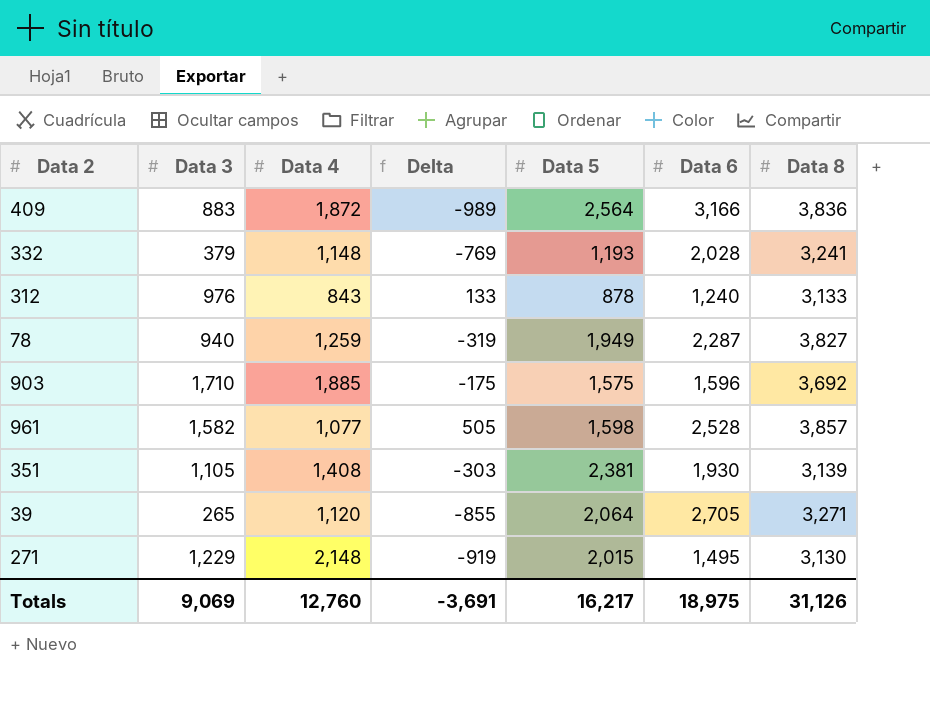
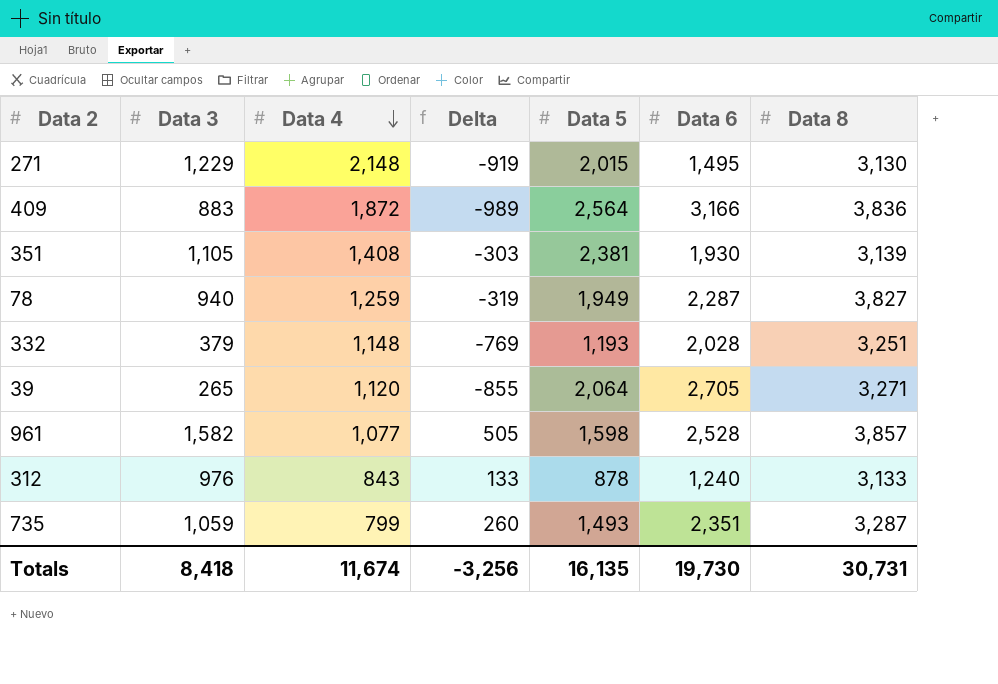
row order: none -> Data 4 descending
row 903: 1,710 | 1,885 | -175 | 1,575 | 1,596 | 3,692 -> none
332 | Data 8: 3,241 -> 3,251
row 735: none -> 1,059 | 799 | 260 | 1,493 | 2,351 | 3,287
Totals | Data 3: 9,069 -> 8,418
Totals | Data 4: 12,760 -> 11,674
Totals | Delta: -3,691 -> -3,256
Totals | Data 5: 16,217 -> 16,135
Totals | Data 6: 18,975 -> 19,730
Totals | Data 8: 31,126 -> 30,731

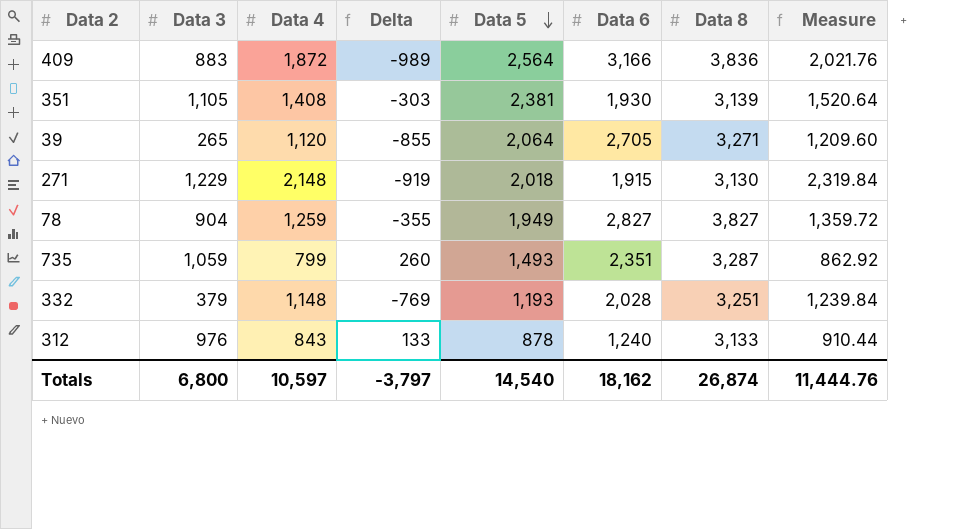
row order: Data 4 descending -> Data 5 descending
column Measure | formula: none -> [Data 4] * 1.08
row 961: 1,582 | 1,077 | 505 | 1,598 | 2,528 | 3,857 -> none
271 | Data 5: 2,015 -> 2,018
271 | Data 6: 1,495 -> 1,915
78 | Data 3: 940 -> 904
78 | Delta: -319 -> -355
78 | Data 6: 2,287 -> 2,827
Totals | Data 3: 8,418 -> 6,800
Totals | Data 4: 11,674 -> 10,597
Totals | Delta: -3,256 -> -3,797
Totals | Data 5: 16,135 -> 14,540
Totals | Data 6: 19,730 -> 18,162
Totals | Data 8: 30,731 -> 26,874

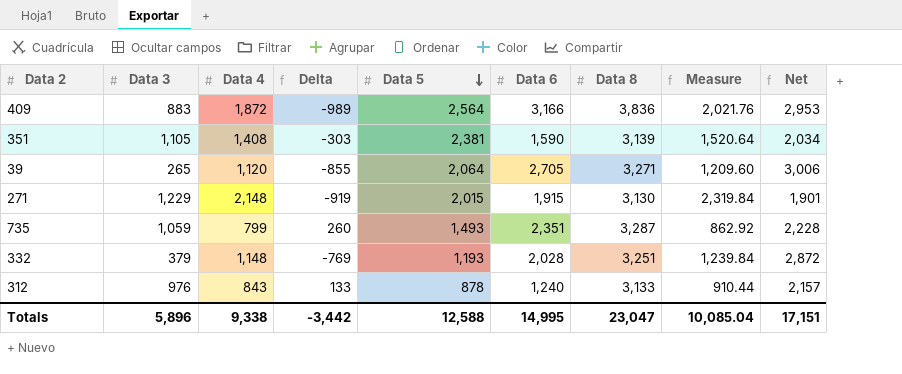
column Net | formula: none -> [Data 8] - [Data 3]
row 78: 904 | 1,259 | -355 | 1,949 | 2,827 | 3,827 | 1,359.72 -> none
351 | Data 6: 1,930 -> 1,590
271 | Data 5: 2,018 -> 2,015
Totals | Data 3: 6,800 -> 5,896
Totals | Data 4: 10,597 -> 9,338
Totals | Delta: -3,797 -> -3,442
Totals | Data 5: 14,540 -> 12,588
Totals | Data 6: 18,162 -> 14,995
Totals | Data 8: 26,874 -> 23,047
Totals | Measure: 11,444.76 -> 10,085.04

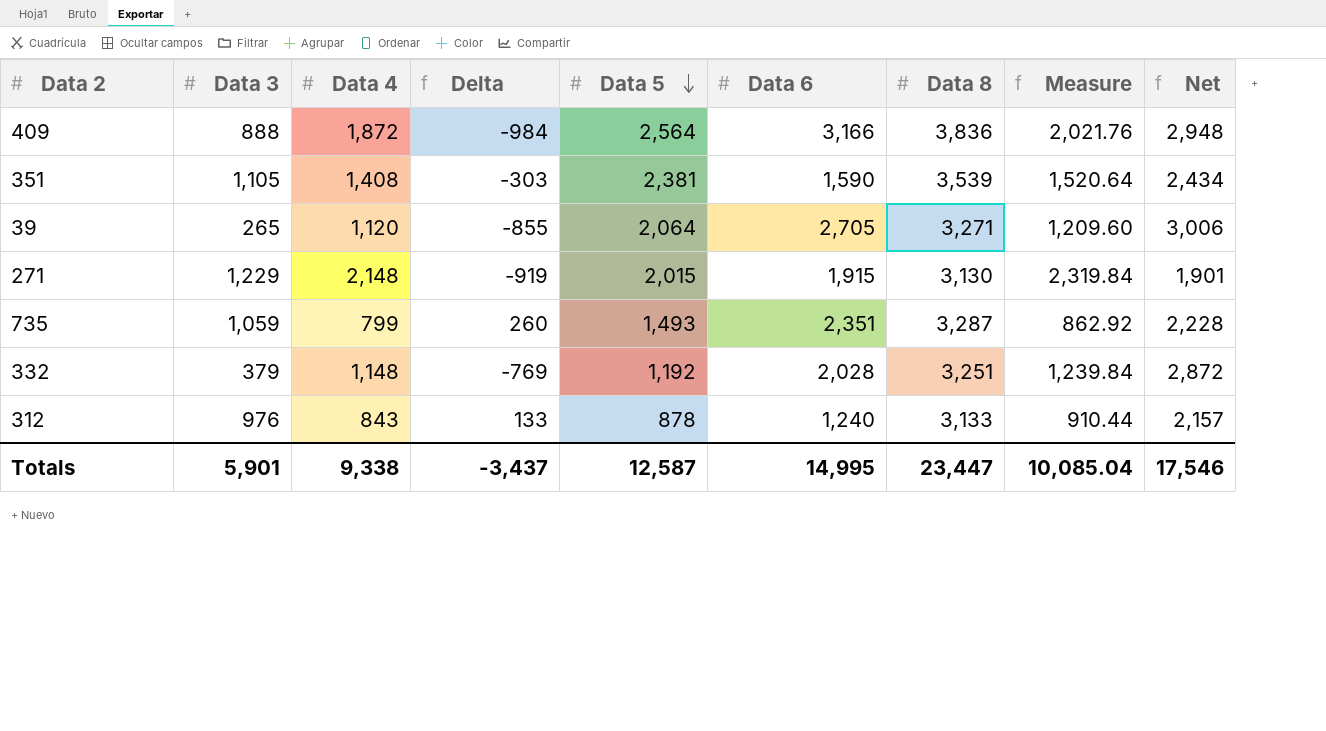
409 | Data 3: 883 -> 888
409 | Delta: -989 -> -984
409 | Net: 2,953 -> 2,948
351 | Data 8: 3,139 -> 3,539
351 | Net: 2,034 -> 2,434
332 | Data 5: 1,193 -> 1,192
Totals | Data 3: 5,896 -> 5,901
Totals | Delta: -3,442 -> -3,437
Totals | Data 5: 12,588 -> 12,587
Totals | Data 8: 23,047 -> 23,447
Totals | Net: 17,151 -> 17,546

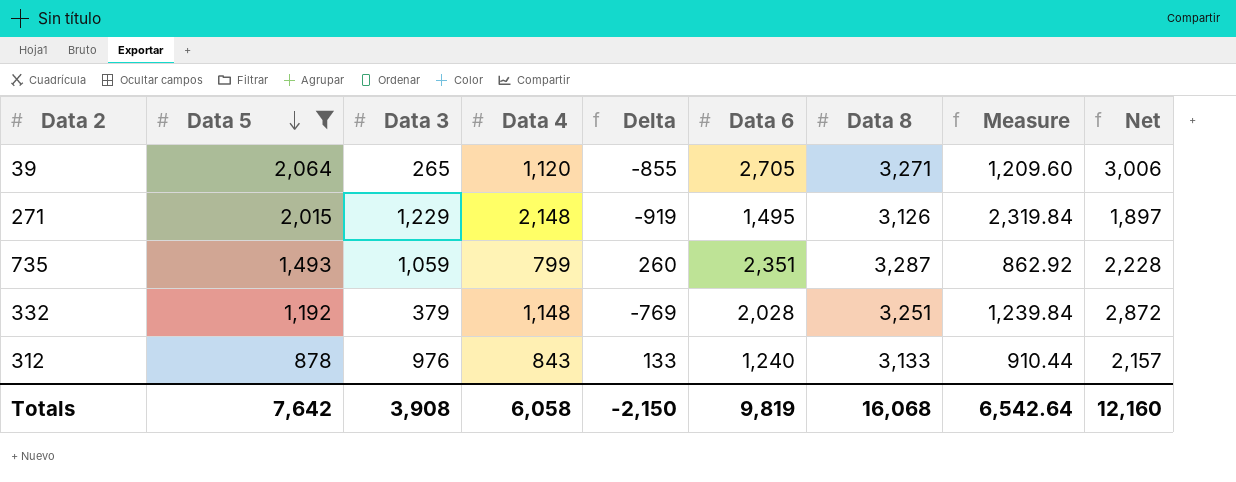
filter: none -> Data 5 <= 2,064
column Data 5 | position: 5 -> 2
271 | Data 6: 1,915 -> 1,495
271 | Data 8: 3,130 -> 3,126
271 | Net: 1,901 -> 1,897
Totals | Data 5: 12,587 -> 7,642
Totals | Data 3: 5,901 -> 3,908
Totals | Data 4: 9,338 -> 6,058
Totals | Delta: -3,437 -> -2,150
Totals | Data 6: 14,995 -> 9,819
Totals | Data 8: 23,447 -> 16,068
Totals | Measure: 10,085.04 -> 6,542.64
Totals | Net: 17,546 -> 12,160

